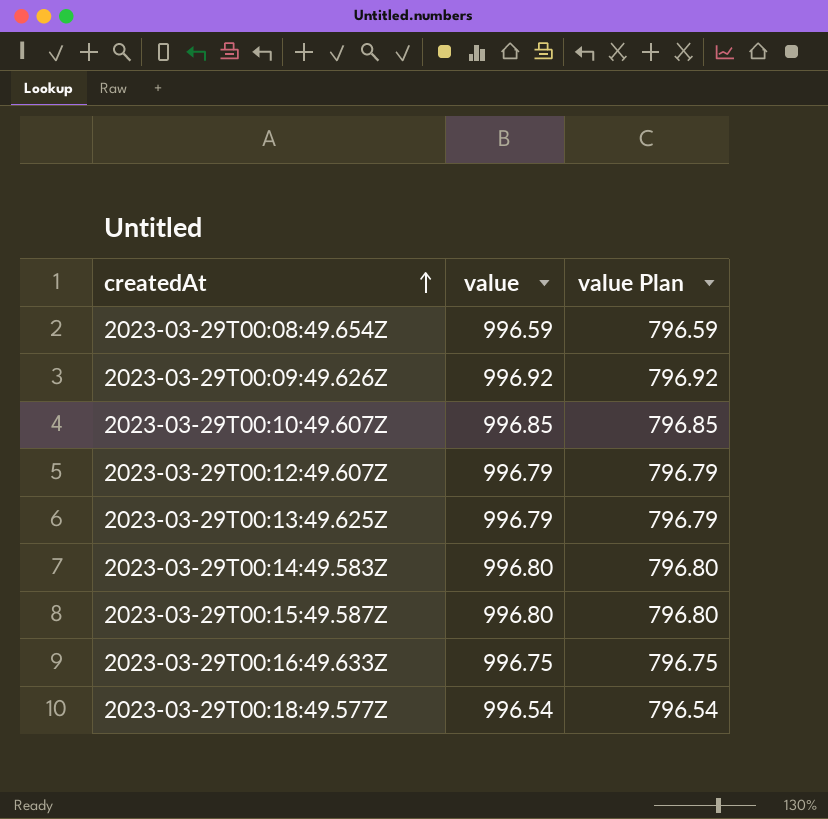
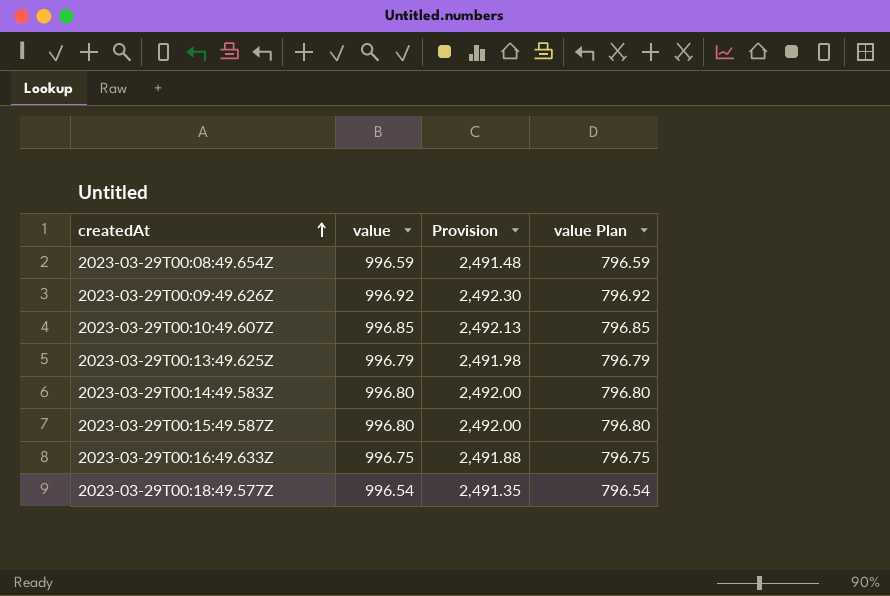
column Provision | formula: none -> [value] * 2.5
row 2023-03-29T00:12:49.607Z: 996.79 | 796.79 -> none

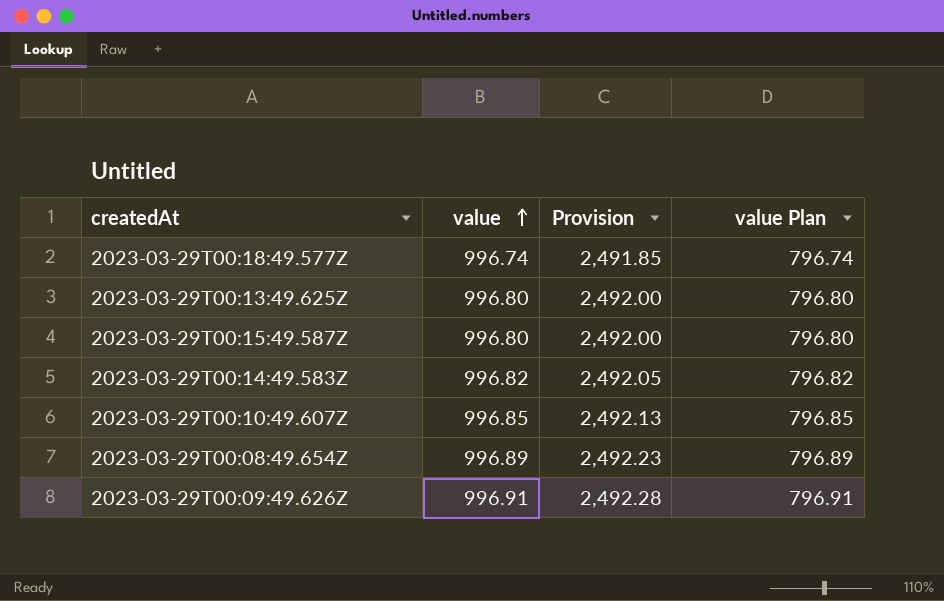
row order: createdAt ascending -> value ascending
row 2023-03-29T00:16:49.633Z: 996.75 | 2,491.88 | 796.75 -> none
2023-03-29T00:18:49.577Z | value: 996.54 -> 996.74
2023-03-29T00:18:49.577Z | Provision: 2,491.35 -> 2,491.85
2023-03-29T00:18:49.577Z | value Plan: 796.54 -> 796.74
2023-03-29T00:13:49.625Z | value: 996.79 -> 996.80
2023-03-29T00:13:49.625Z | Provision: 2,491.98 -> 2,492.00
2023-03-29T00:13:49.625Z | value Plan: 796.79 -> 796.80
2023-03-29T00:14:49.583Z | value: 996.80 -> 996.82
2023-03-29T00:14:49.583Z | Provision: 2,492.00 -> 2,492.05
2023-03-29T00:14:49.583Z | value Plan: 796.80 -> 796.82
2023-03-29T00:08:49.654Z | value: 996.59 -> 996.89
2023-03-29T00:08:49.654Z | Provision: 2,491.48 -> 2,492.23
2023-03-29T00:08:49.654Z | value Plan: 796.59 -> 796.89
2023-03-29T00:09:49.626Z | value: 996.92 -> 996.91
2023-03-29T00:09:49.626Z | Provision: 2,492.30 -> 2,492.28
2023-03-29T00:09:49.626Z | value Plan: 796.92 -> 796.91

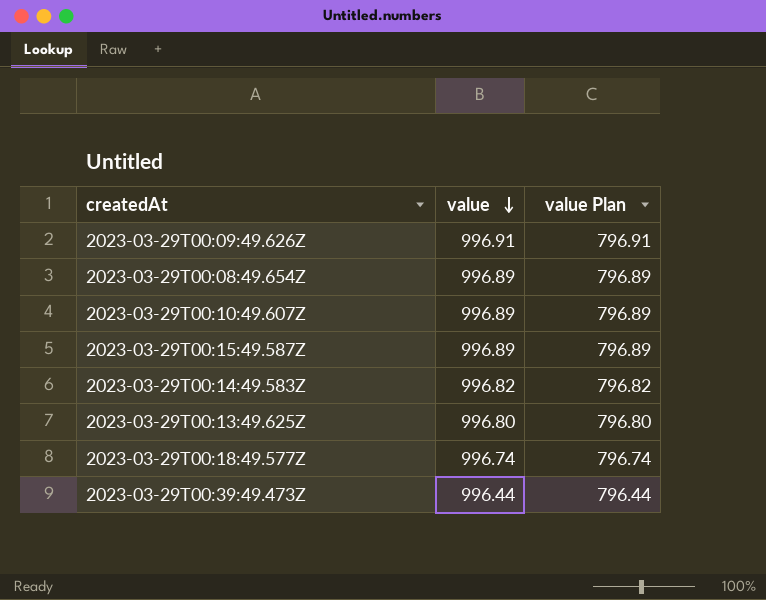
row order: value ascending -> value descending
column Provision | formula: [value] * 2.5 -> none
2023-03-29T00:10:49.607Z | value: 996.85 -> 996.89
2023-03-29T00:10:49.607Z | value Plan: 796.85 -> 796.89
2023-03-29T00:15:49.587Z | value: 996.80 -> 996.89
2023-03-29T00:15:49.587Z | value Plan: 796.80 -> 796.89
row 2023-03-29T00:39:49.473Z: none -> 996.44 | 796.44

